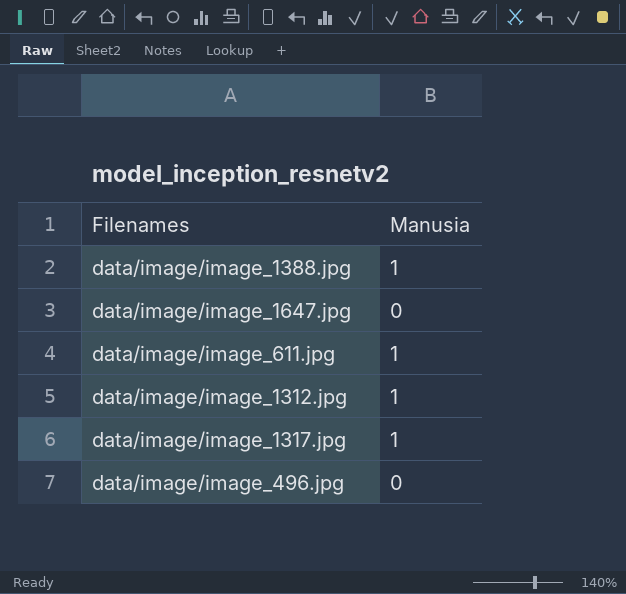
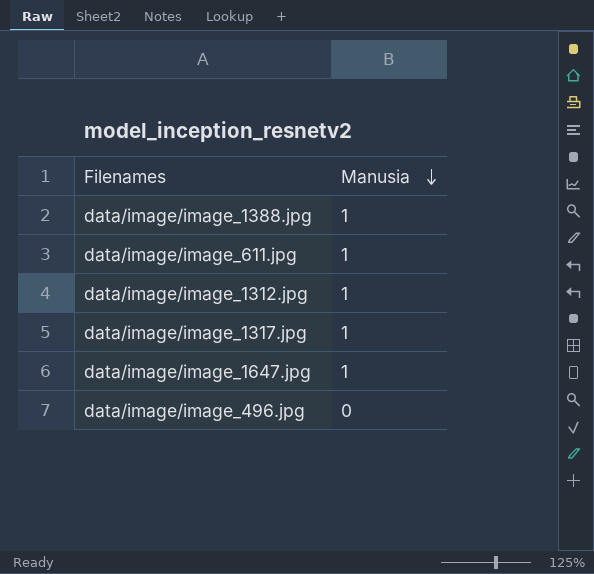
row order: none -> Manusia descending
data/image/image_1647.jpg | Manusia: 0 -> 1

